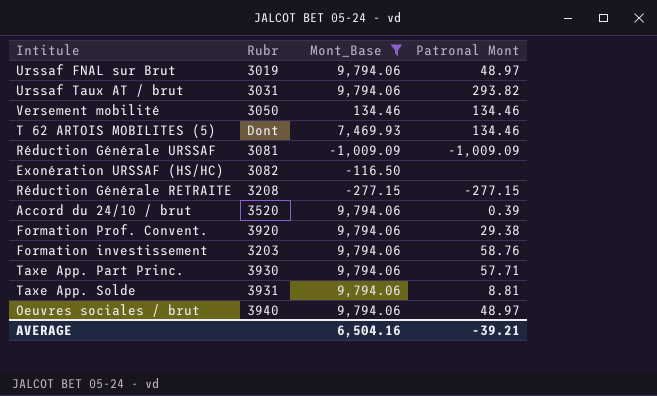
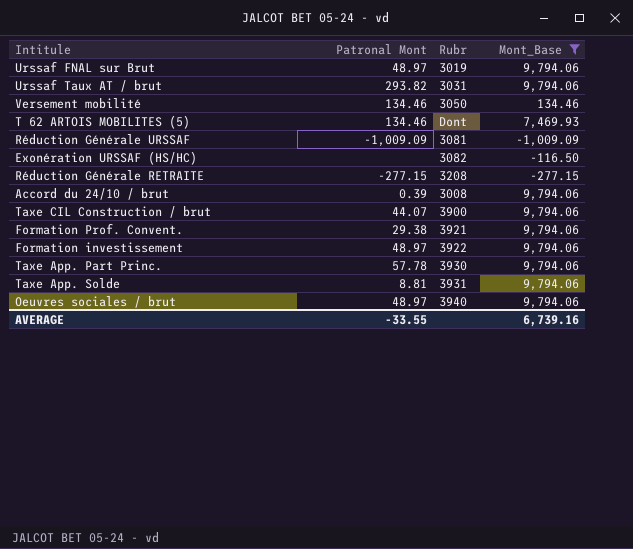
column Patronal Mont | position: 4 -> 2
Accord du 24/10 / brut | Rubr: 3520 -> 3008
row Taxe CIL Construction / brut: none -> 44.07 | 3900 | 9,794.06
Formation Prof. Convent. | Rubr: 3920 -> 3921
Formation investissement | Patronal Mont: 58.76 -> 48.97
Formation investissement | Rubr: 3203 -> 3922
Taxe App. Part Princ. | Patronal Mont: 57.71 -> 57.78
AVERAGE | Patronal Mont: -39.21 -> -33.55
AVERAGE | Mont_Base: 6,504.16 -> 6,739.16

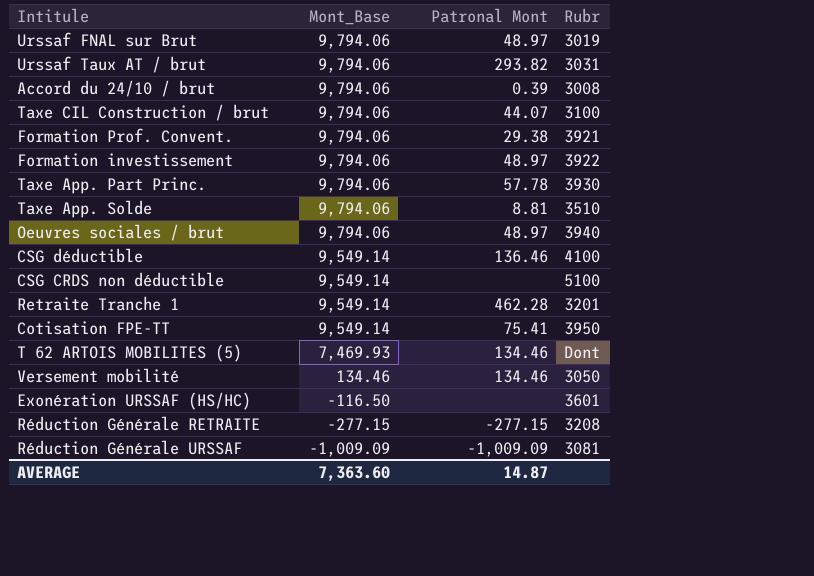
filter: Mont_Base != 9,549.14 -> none
row order: none -> Mont_Base descending
column Mont_Base | position: 4 -> 2
Taxe CIL Construction / brut | Rubr: 3900 -> 3100
Taxe App. Solde | Rubr: 3931 -> 3510
Exonération URSSAF (HS/HC) | Rubr: 3082 -> 3601
AVERAGE | Mont_Base: 6,739.16 -> 7,363.60
AVERAGE | Patronal Mont: -33.55 -> 14.87

